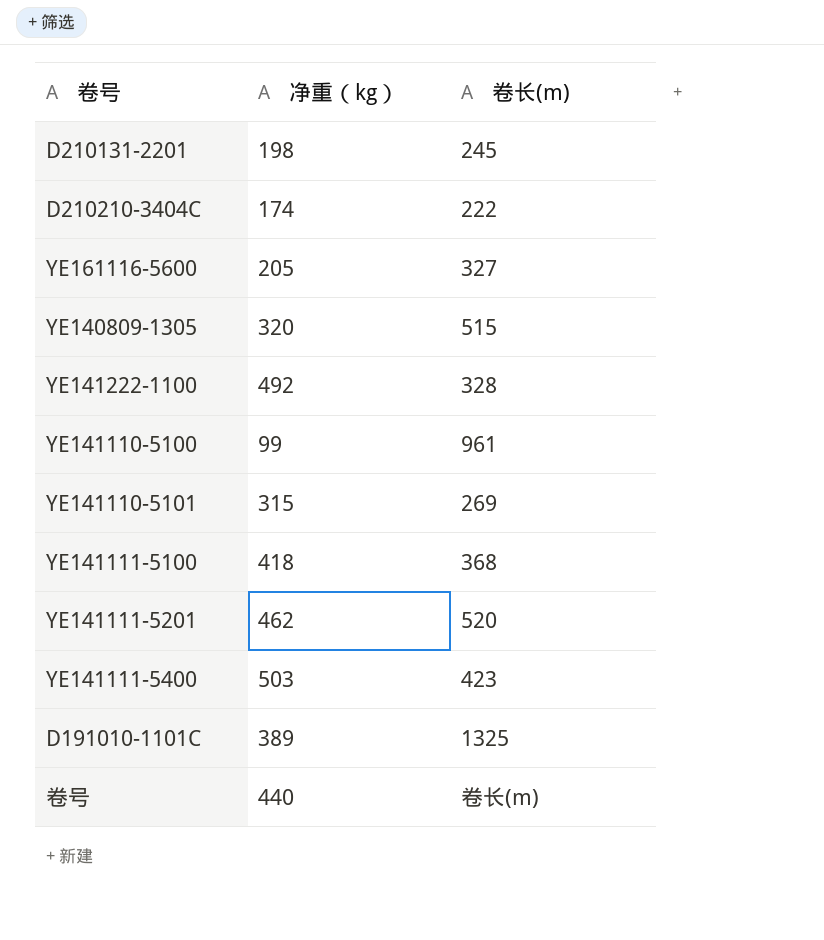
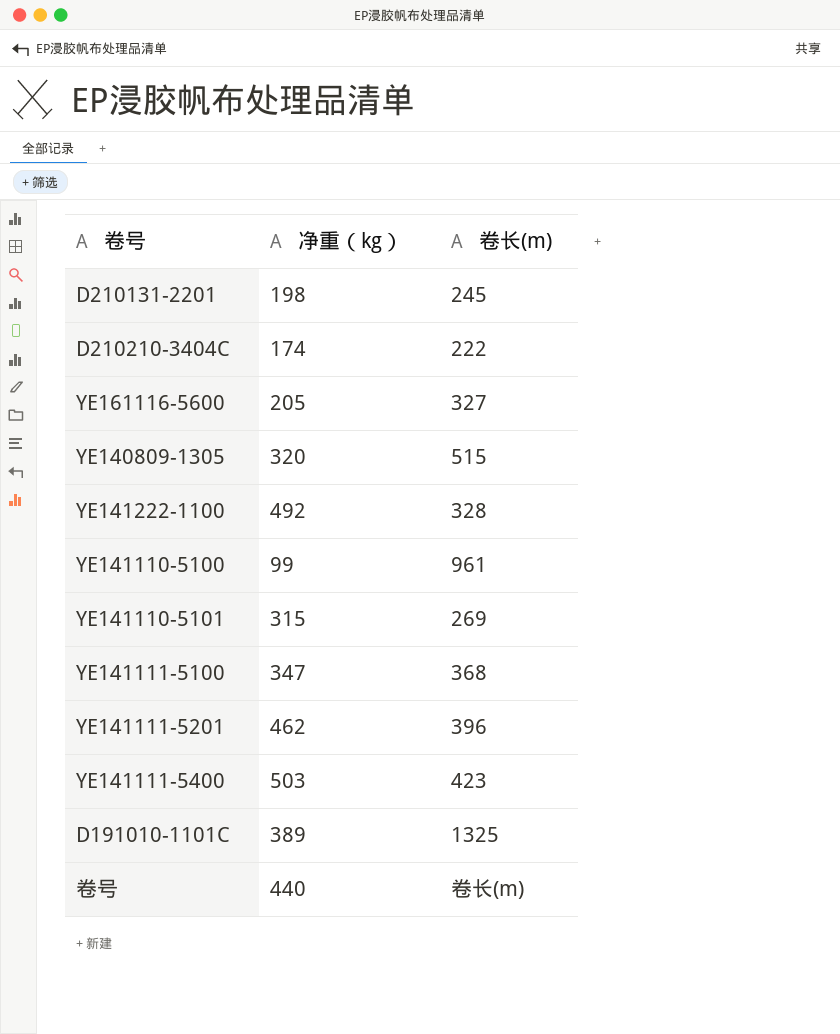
YE141111-5100 | 净重（kg）: 418 -> 347
YE141111-5201 | 卷长(m): 520 -> 396

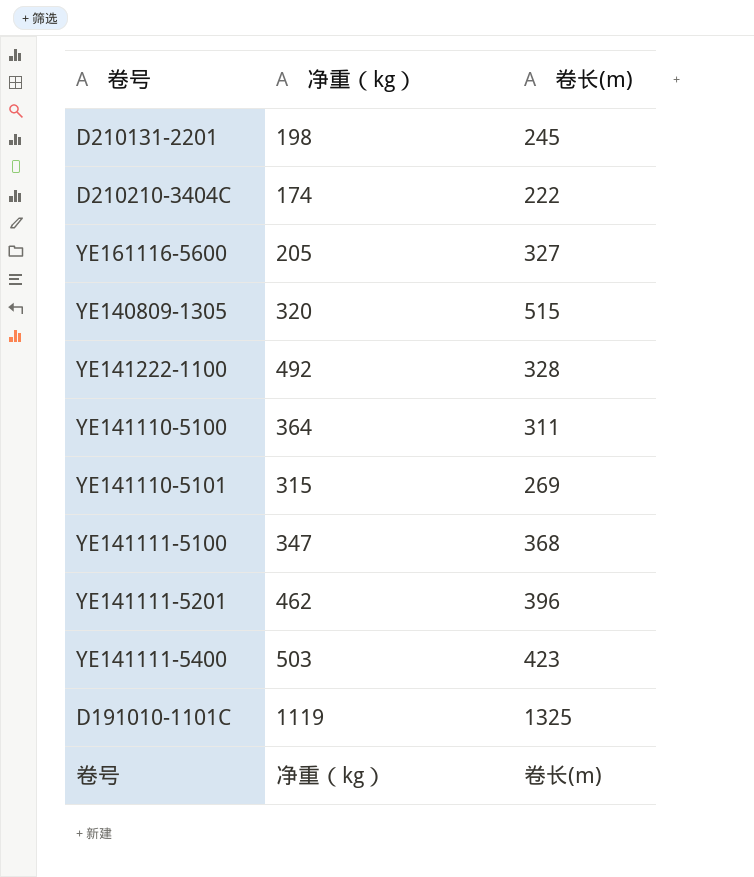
YE141110-5100 | 净重（kg）: 99 -> 364
YE141110-5100 | 卷长(m): 961 -> 311
D191010-1101C | 净重（kg）: 389 -> 1119
卷号 | 净重（kg）: 440 -> 净重（kg）

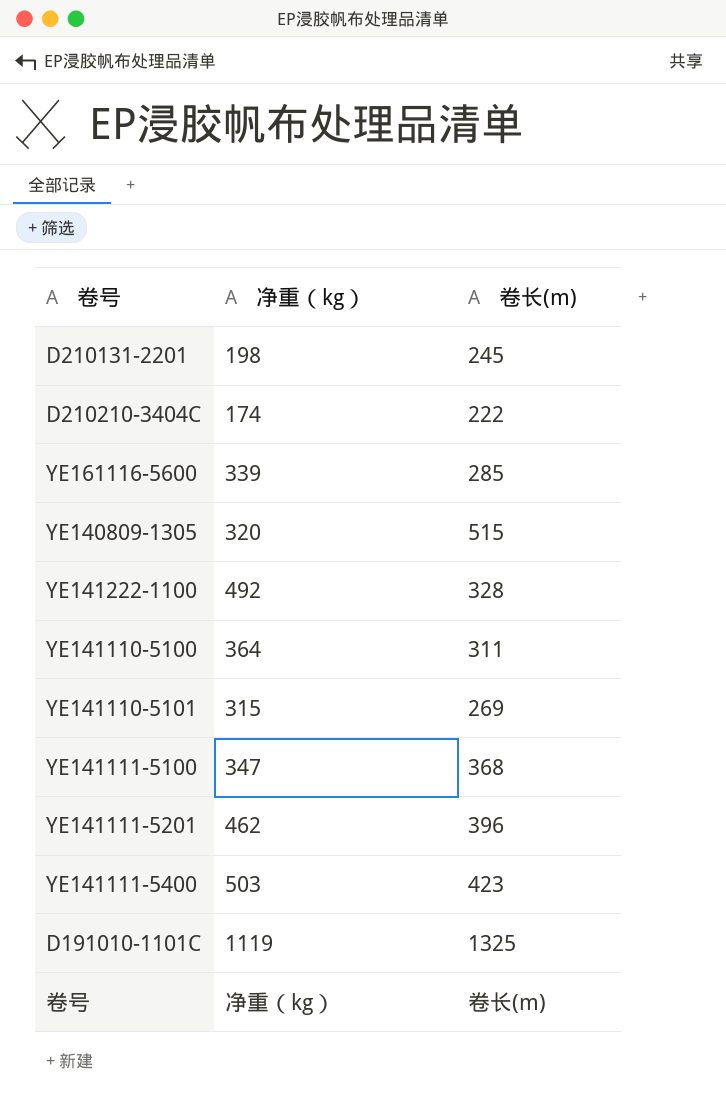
YE161116-5600 | 净重（kg）: 205 -> 339
YE161116-5600 | 卷长(m): 327 -> 285

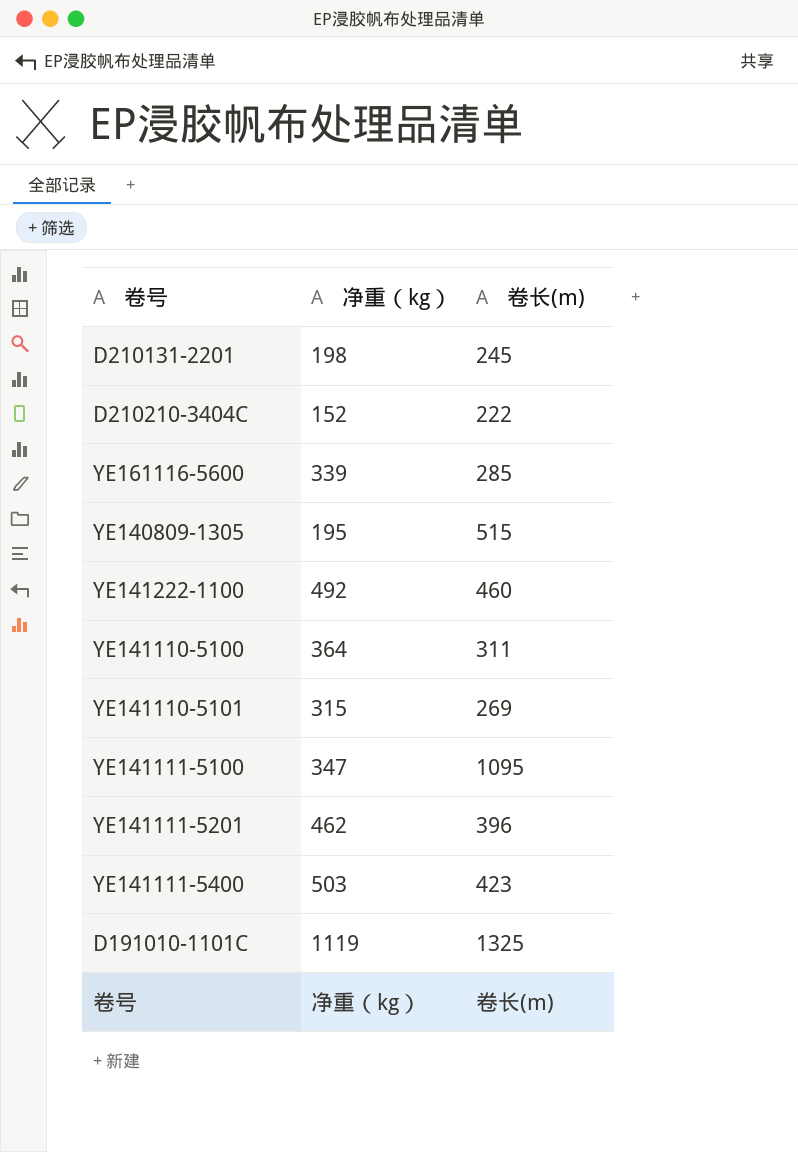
D210210-3404C | 净重（kg）: 174 -> 152
YE140809-1305 | 净重（kg）: 320 -> 195
YE141222-1100 | 卷长(m): 328 -> 460
YE141111-5100 | 卷长(m): 368 -> 1095

